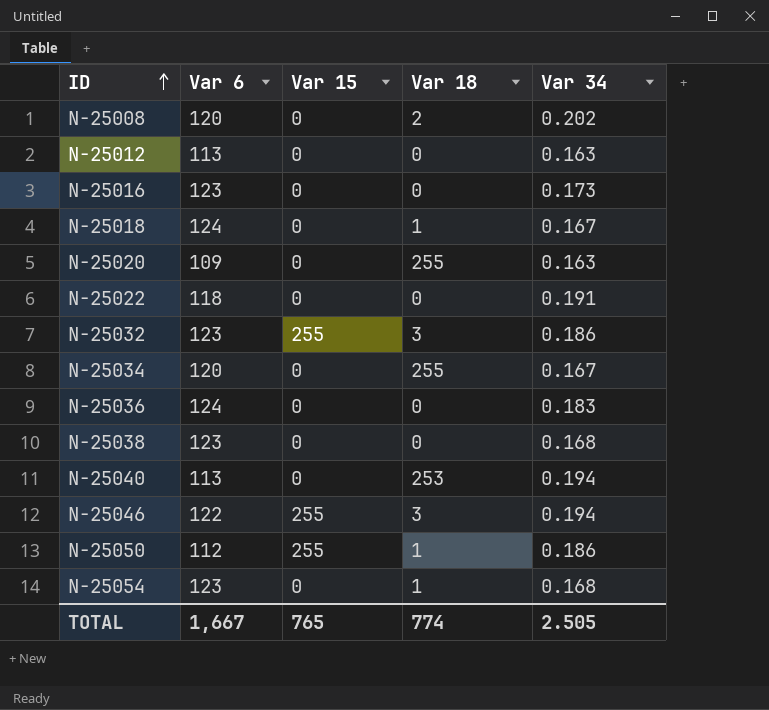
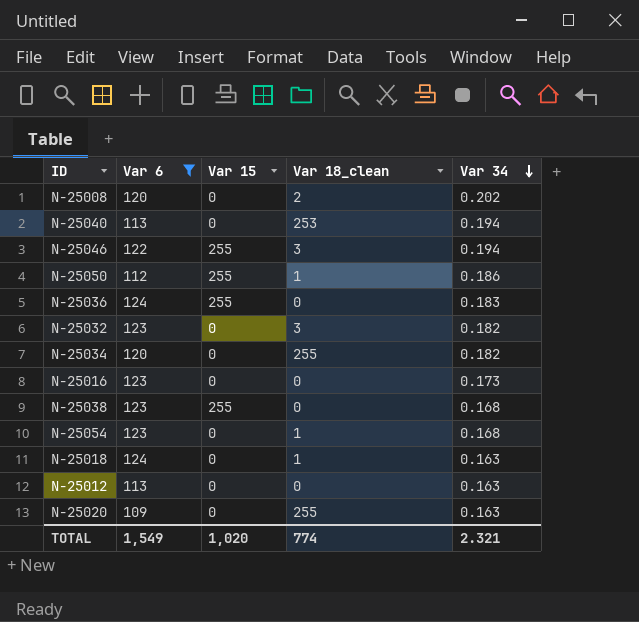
filter: none -> Var 6 != 118
row order: ID ascending -> Var 34 descending
column name: Var 18 -> Var 18_clean
N-25036 | Var 15: 0 -> 255
N-25032 | Var 15: 255 -> 0
N-25032 | Var 34: 0.186 -> 0.182
N-25034 | Var 34: 0.167 -> 0.182
N-25038 | Var 15: 0 -> 255
N-25018 | Var 34: 0.167 -> 0.163
TOTAL | Var 6: 1,667 -> 1,549
TOTAL | Var 15: 765 -> 1,020
TOTAL | Var 34: 2.505 -> 2.321

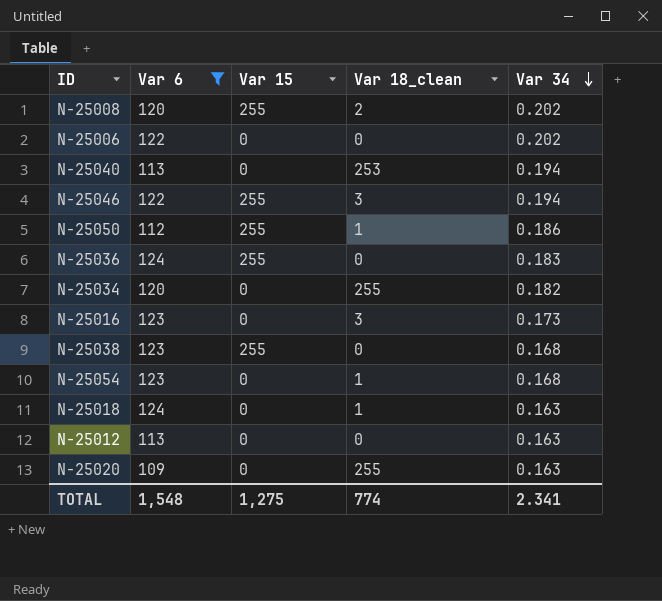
row N-25032: 123 | 0 | 3 | 0.182 -> none
N-25008 | Var 15: 0 -> 255
row N-25006: none -> 122 | 0 | 0 | 0.202
N-25016 | Var 18_clean: 0 -> 3
TOTAL | Var 6: 1,549 -> 1,548
TOTAL | Var 15: 1,020 -> 1,275
TOTAL | Var 34: 2.321 -> 2.341

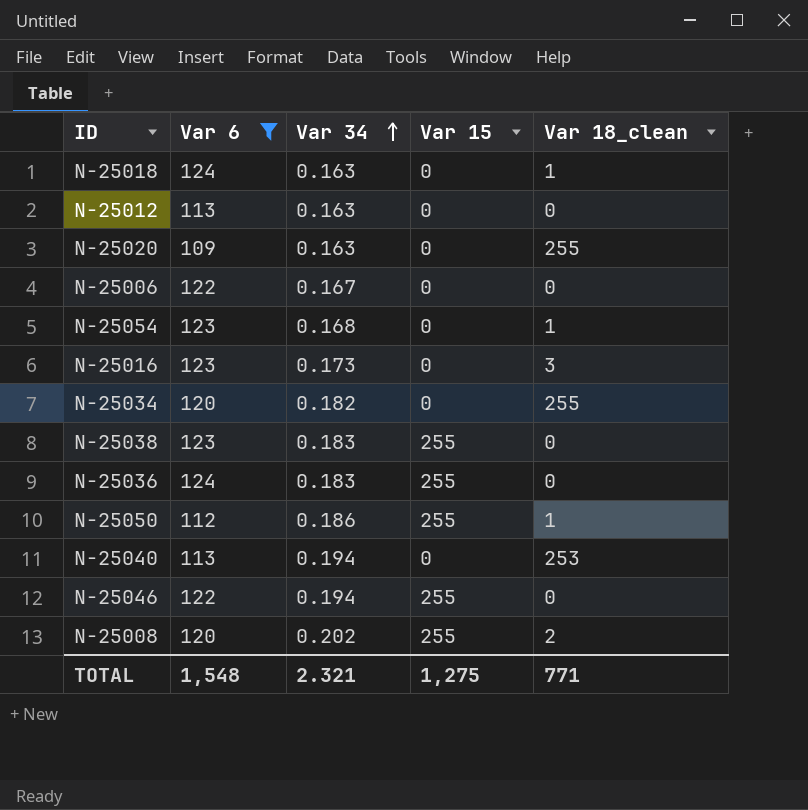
row order: Var 34 descending -> Var 34 ascending
column Var 34 | position: 5 -> 3
N-25006 | Var 34: 0.202 -> 0.167
N-25038 | Var 34: 0.168 -> 0.183
N-25046 | Var 18_clean: 3 -> 0
TOTAL | Var 34: 2.341 -> 2.321
TOTAL | Var 18_clean: 774 -> 771

